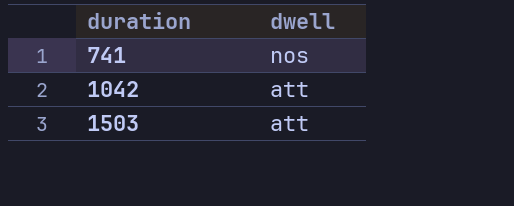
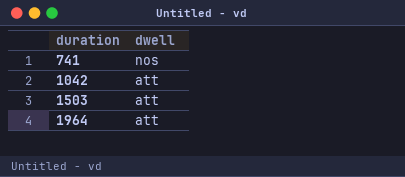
row 1964: none -> att

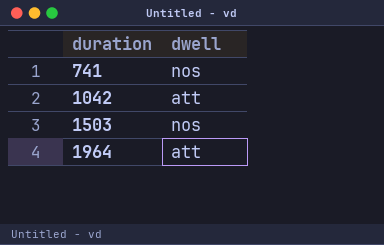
1503 | dwell: att -> nos

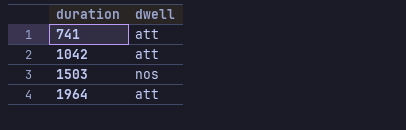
741 | dwell: nos -> att

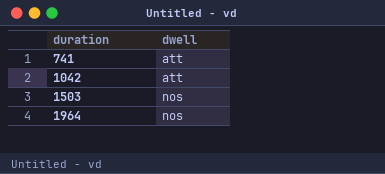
1964 | dwell: att -> nos

